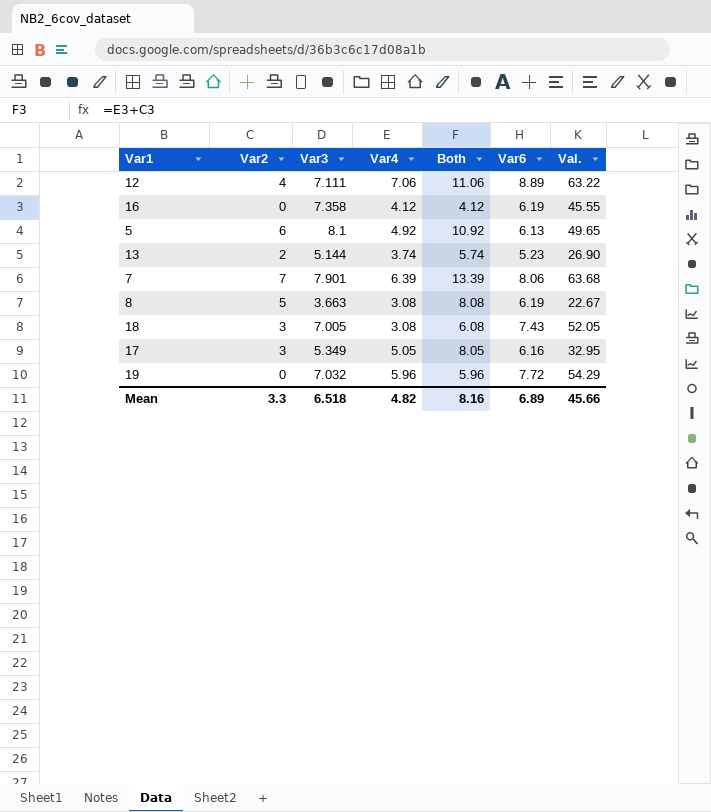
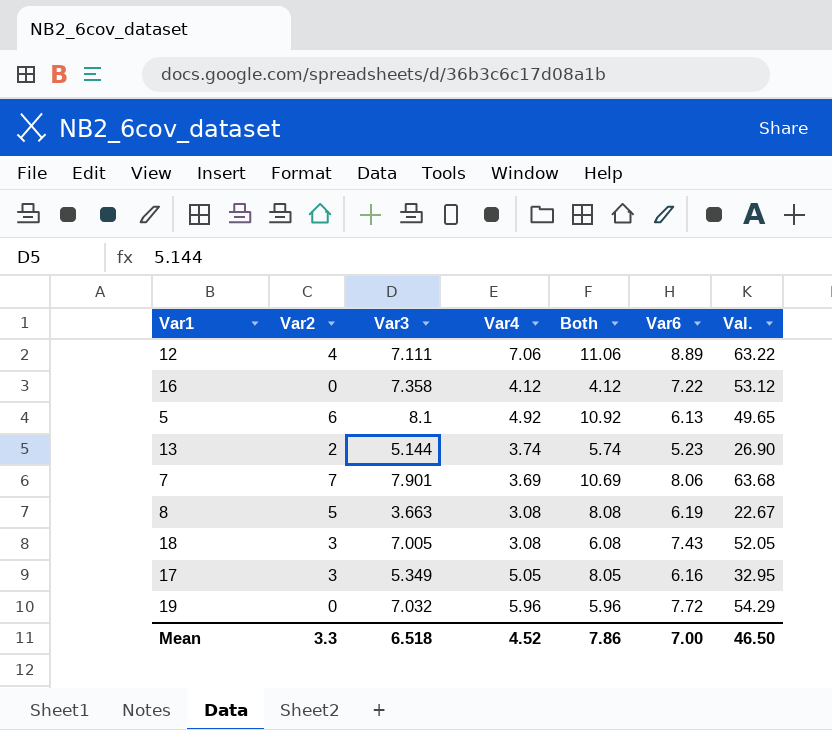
16 | Var6: 6.19 -> 7.22
16 | Val.: 45.55 -> 53.12
7 | Var4: 6.39 -> 3.69
7 | Both: 13.39 -> 10.69
Mean | Var4: 4.82 -> 4.52
Mean | Both: 8.16 -> 7.86
Mean | Var6: 6.89 -> 7.00
Mean | Val.: 45.66 -> 46.50

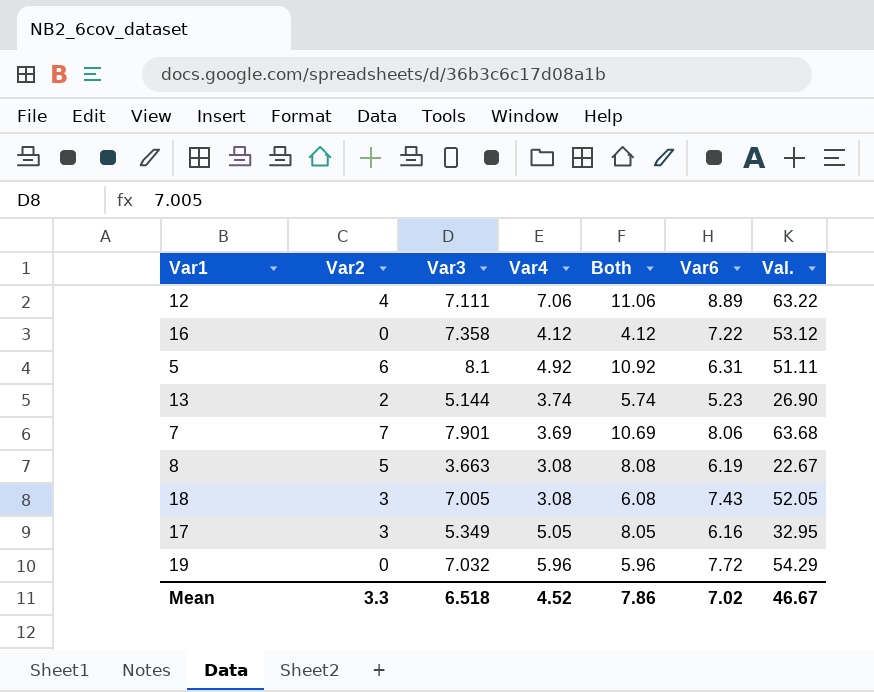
5 | Var6: 6.13 -> 6.31
5 | Val.: 49.65 -> 51.11
Mean | Var6: 7.00 -> 7.02
Mean | Val.: 46.50 -> 46.67

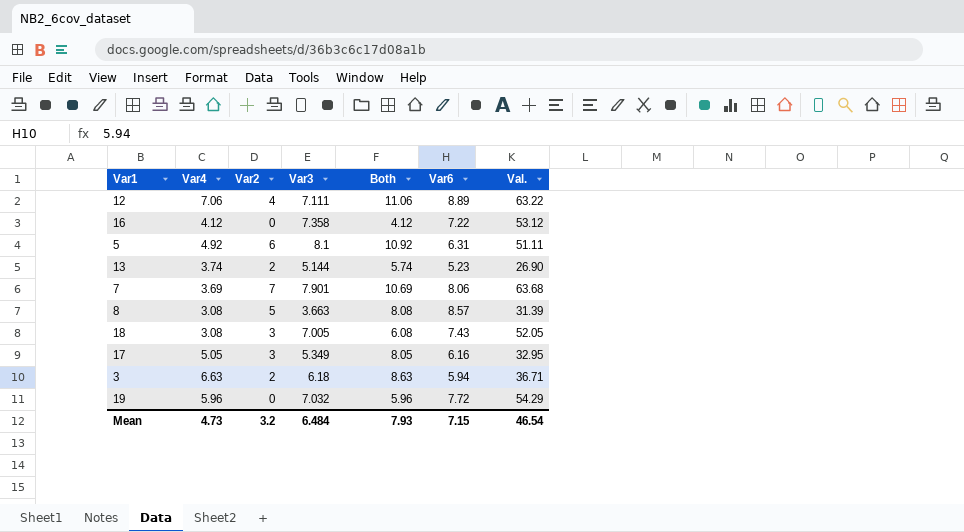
column Var4 | position: 4 -> 2
8 | Var6: 6.19 -> 8.57
8 | Val.: 22.67 -> 31.39
row 3: none -> 6.63 | 2 | 6.18 | 8.63 | 5.94 | 36.71
Mean | Var4: 4.52 -> 4.73
Mean | Var2: 3.3 -> 3.2
Mean | Var3: 6.518 -> 6.484
Mean | Both: 7.86 -> 7.93
Mean | Var6: 7.02 -> 7.15
Mean | Val.: 46.67 -> 46.54

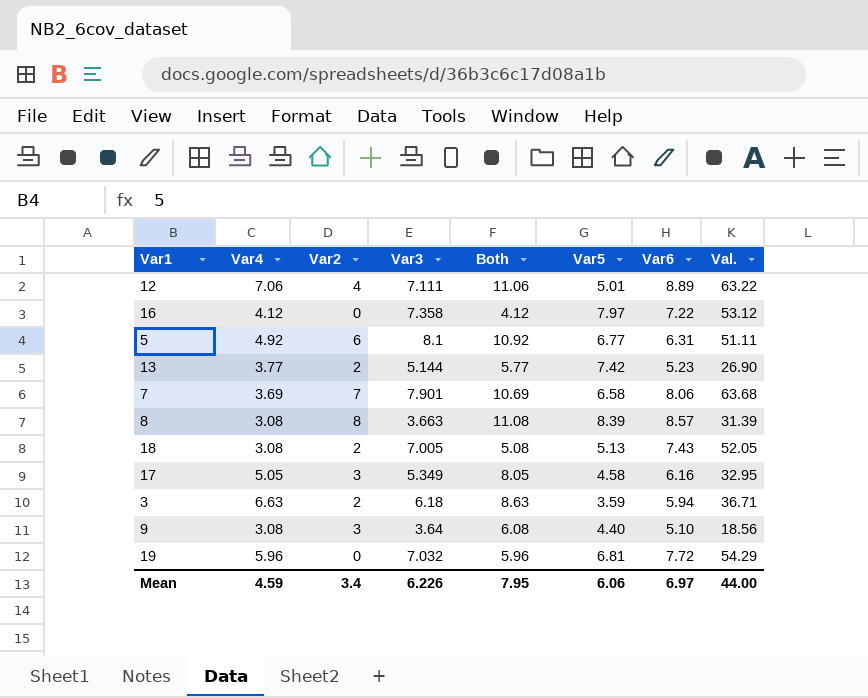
column Var5 | position: none -> 6
13 | Var4: 3.74 -> 3.77
13 | Both: 5.74 -> 5.77
8 | Var2: 5 -> 8
8 | Both: 8.08 -> 11.08
18 | Var2: 3 -> 2
18 | Both: 6.08 -> 5.08
row 9: none -> 3.08 | 3 | 3.64 | 6.08 | 4.40 | 5.10 | 18.56
Mean | Var4: 4.73 -> 4.59
Mean | Var2: 3.2 -> 3.4
Mean | Var3: 6.484 -> 6.226
Mean | Both: 7.93 -> 7.95
Mean | Var6: 7.15 -> 6.97
Mean | Val.: 46.54 -> 44.00

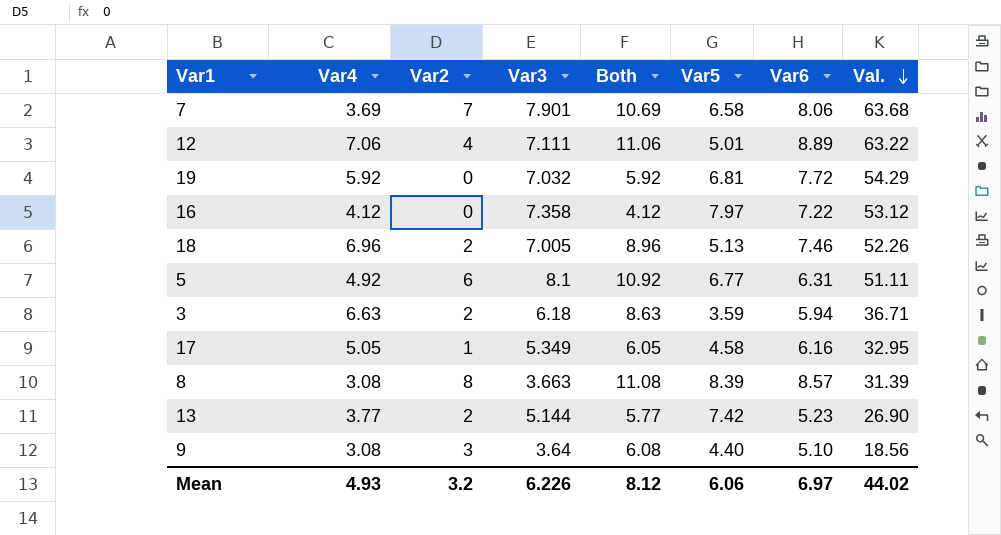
row order: none -> Val. descending
19 | Var4: 5.96 -> 5.92
19 | Both: 5.96 -> 5.92
18 | Var4: 3.08 -> 6.96
18 | Both: 5.08 -> 8.96
18 | Var6: 7.43 -> 7.46
18 | Val.: 52.05 -> 52.26
17 | Var2: 3 -> 1
17 | Both: 8.05 -> 6.05
Mean | Var4: 4.59 -> 4.93
Mean | Var2: 3.4 -> 3.2
Mean | Both: 7.95 -> 8.12
Mean | Val.: 44.00 -> 44.02

